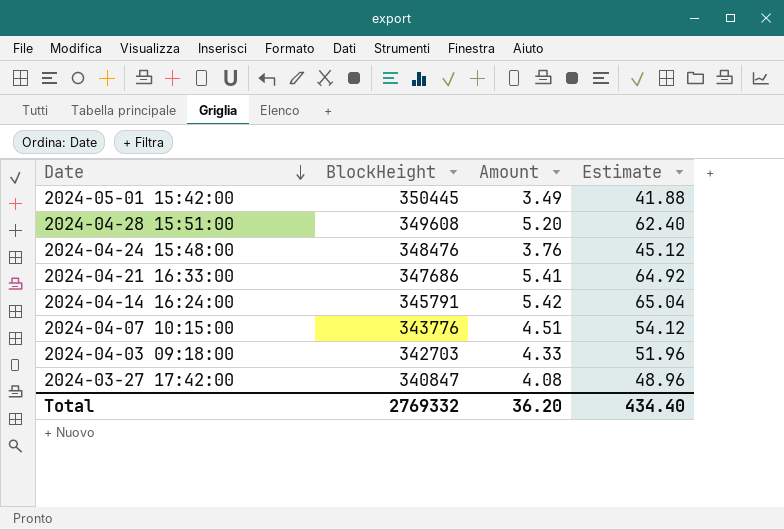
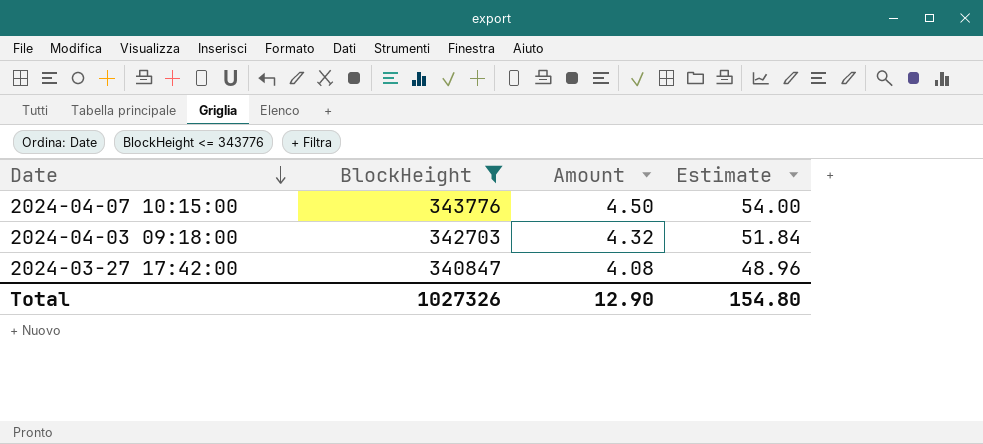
filter: none -> BlockHeight <= 343776
2024-04-07 10:15:00 | Amount: 4.51 -> 4.50
2024-04-07 10:15:00 | Estimate: 54.12 -> 54.00
2024-04-03 09:18:00 | Amount: 4.33 -> 4.32
2024-04-03 09:18:00 | Estimate: 51.96 -> 51.84
Total | BlockHeight: 2769332 -> 1027326
Total | Amount: 36.20 -> 12.90
Total | Estimate: 434.40 -> 154.80

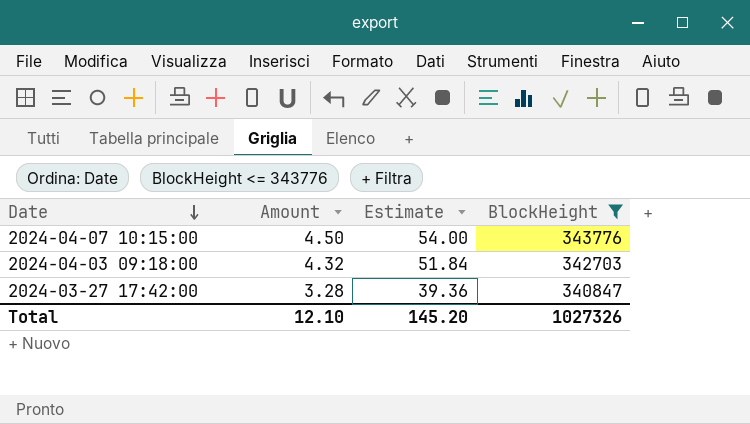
column BlockHeight | position: 2 -> 4
2024-03-27 17:42:00 | Amount: 4.08 -> 3.28
2024-03-27 17:42:00 | Estimate: 48.96 -> 39.36
Total | Amount: 12.90 -> 12.10
Total | Estimate: 154.80 -> 145.20

